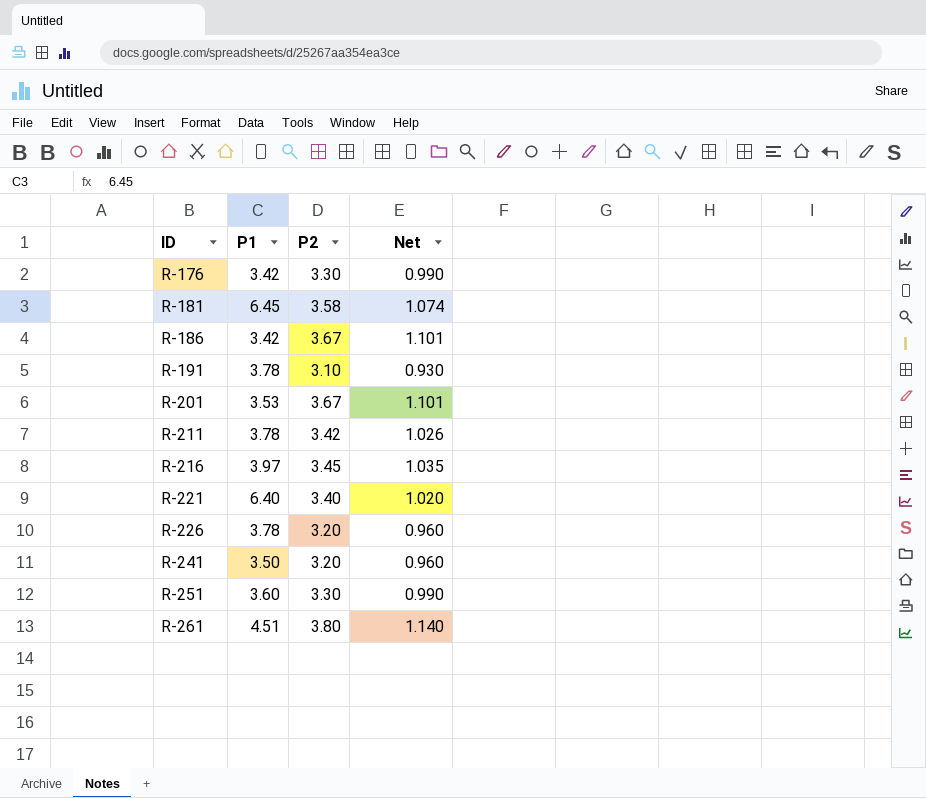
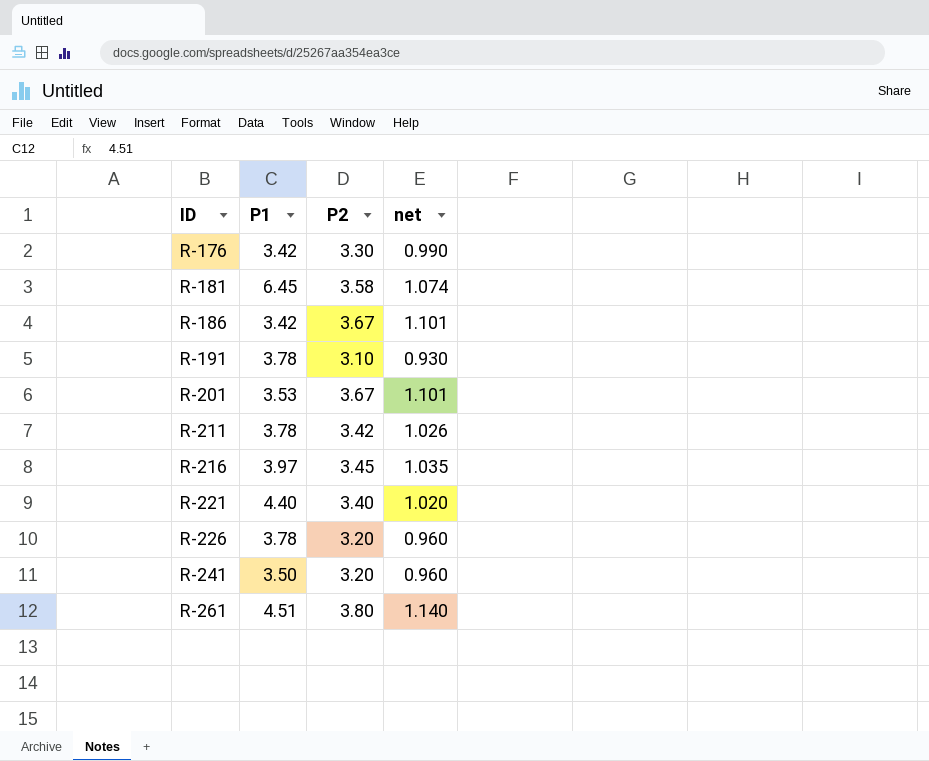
column name: Net -> net
row R-251: 3.60 | 3.30 | 0.990 -> none
R-221 | P1: 6.40 -> 4.40

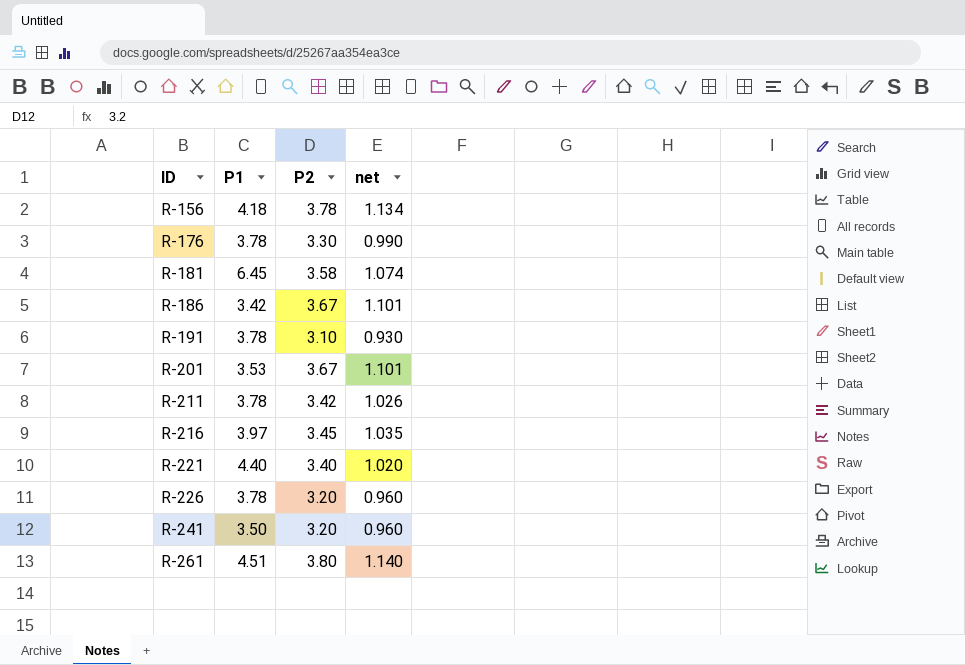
row R-156: none -> 4.18 | 3.78 | 1.134
R-176 | P1: 3.42 -> 3.78

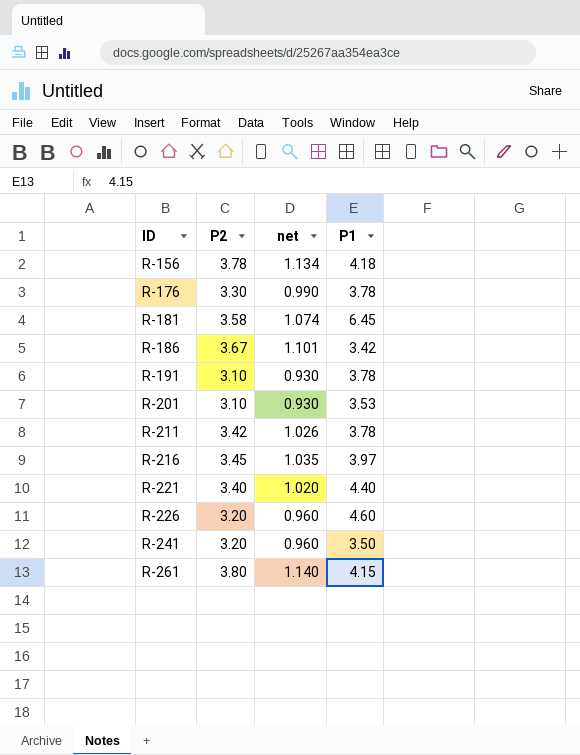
column P1 | position: 2 -> 4
R-201 | P2: 3.67 -> 3.10
R-201 | net: 1.101 -> 0.930
R-226 | P1: 3.78 -> 4.60
R-261 | P1: 4.51 -> 4.15

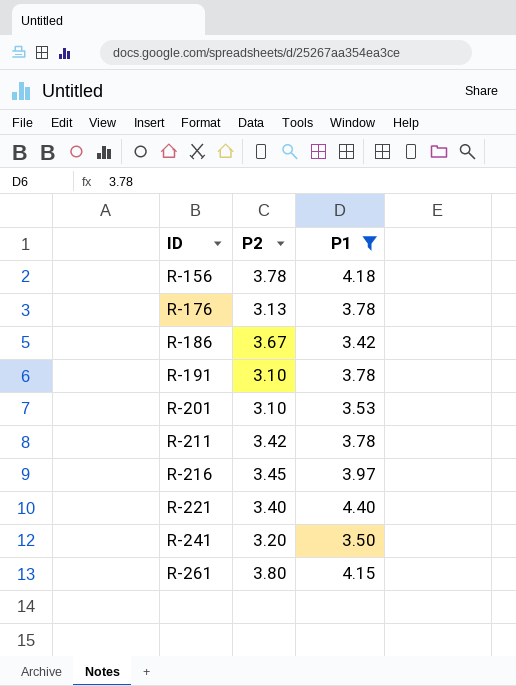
filter: none -> P1 <= 4.40
column net | formula: [P2] * 0.3 -> none
R-176 | P2: 3.30 -> 3.13

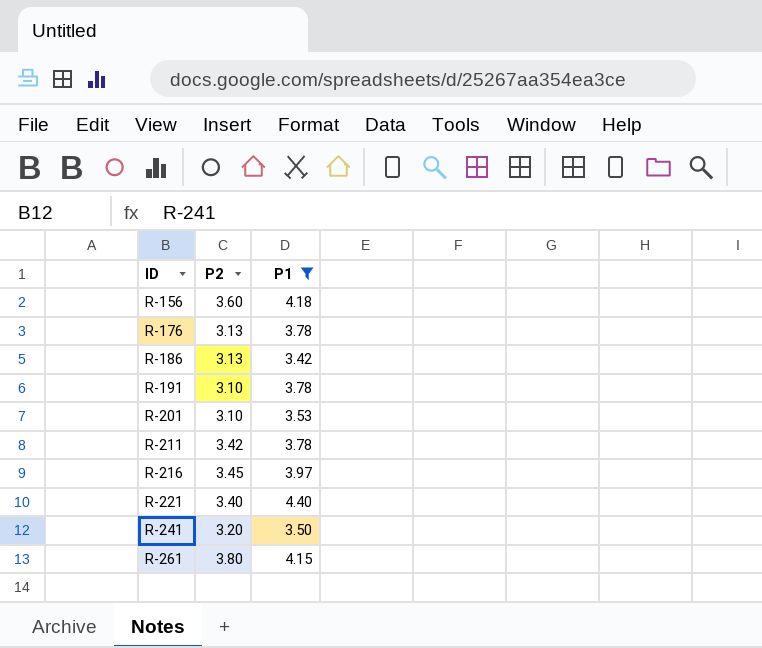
R-156 | P2: 3.78 -> 3.60
R-186 | P2: 3.67 -> 3.13

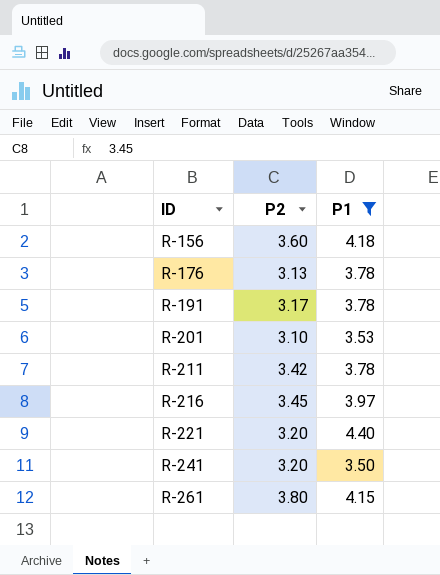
row R-186: 3.13 | 3.42 -> none
R-191 | P2: 3.10 -> 3.17
R-221 | P2: 3.40 -> 3.20

